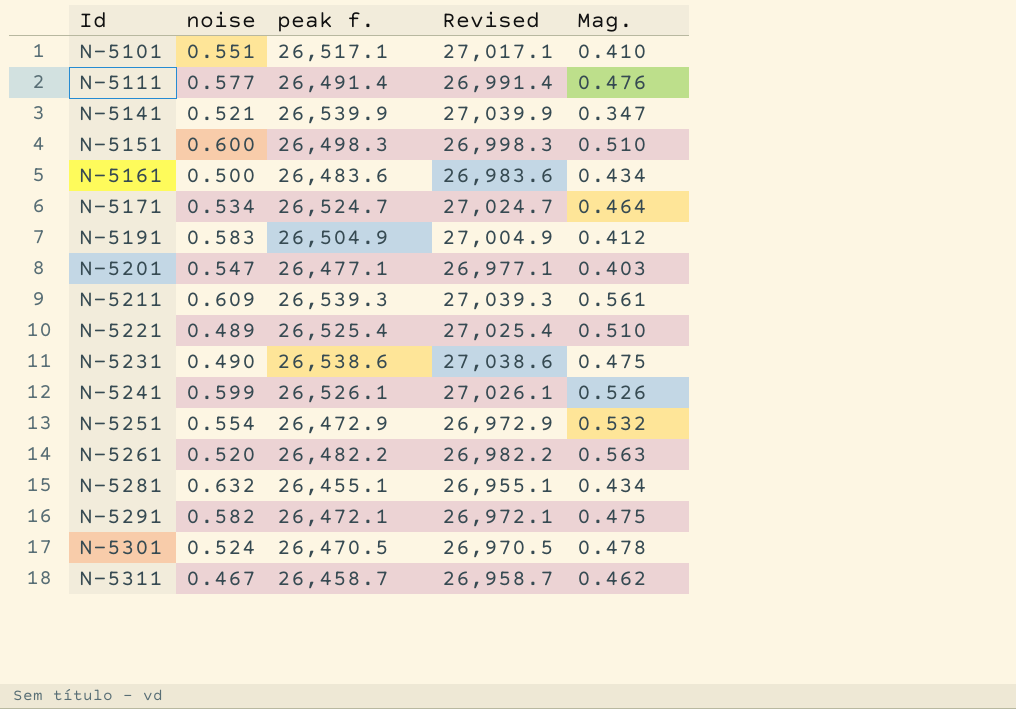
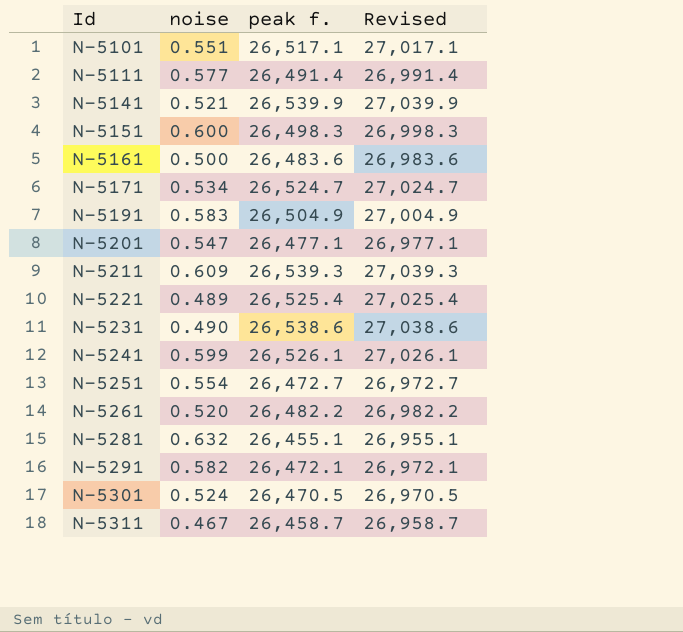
column Mag. | position: 5 -> none
N-5251 | peak f.: 26,472.9 -> 26,472.7
N-5251 | Revised: 26,972.9 -> 26,972.7

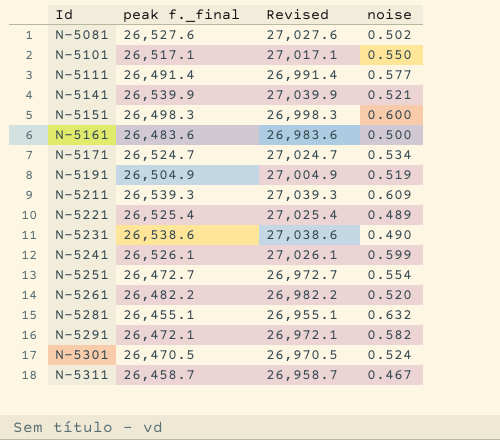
column name: peak f. -> peak f._final
column noise | position: 2 -> 4
row N-5201: 0.547 | 26,477.1 | 26,977.1 -> none
row N-5081: none -> 26,527.6 | 27,027.6 | 0.502
N-5101 | noise: 0.551 -> 0.550
N-5191 | noise: 0.583 -> 0.519

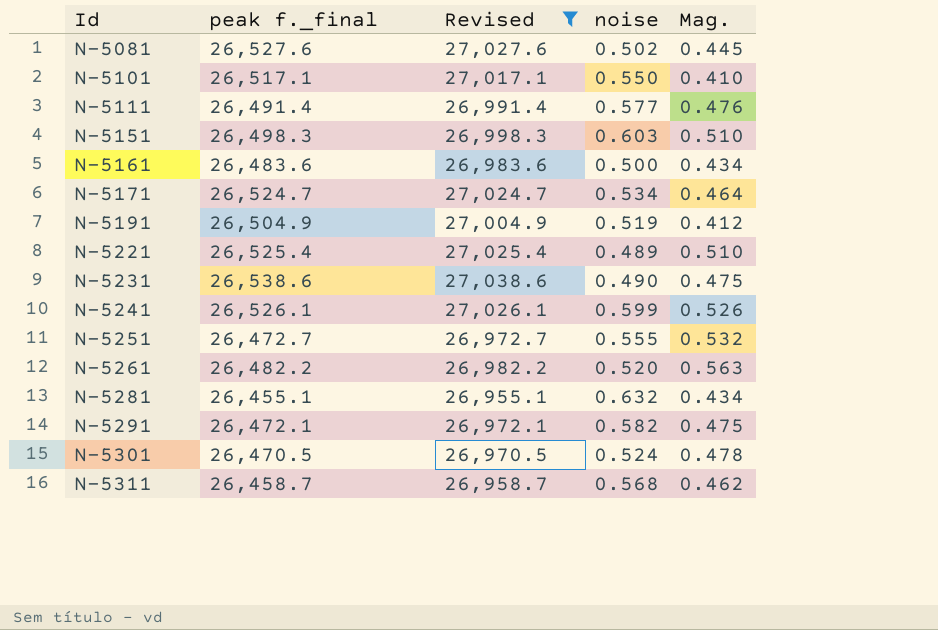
filter: none -> Revised <= 27,038.6
column Mag. | position: none -> 5
N-5151 | noise: 0.600 -> 0.603
N-5251 | noise: 0.554 -> 0.555
N-5311 | noise: 0.467 -> 0.568

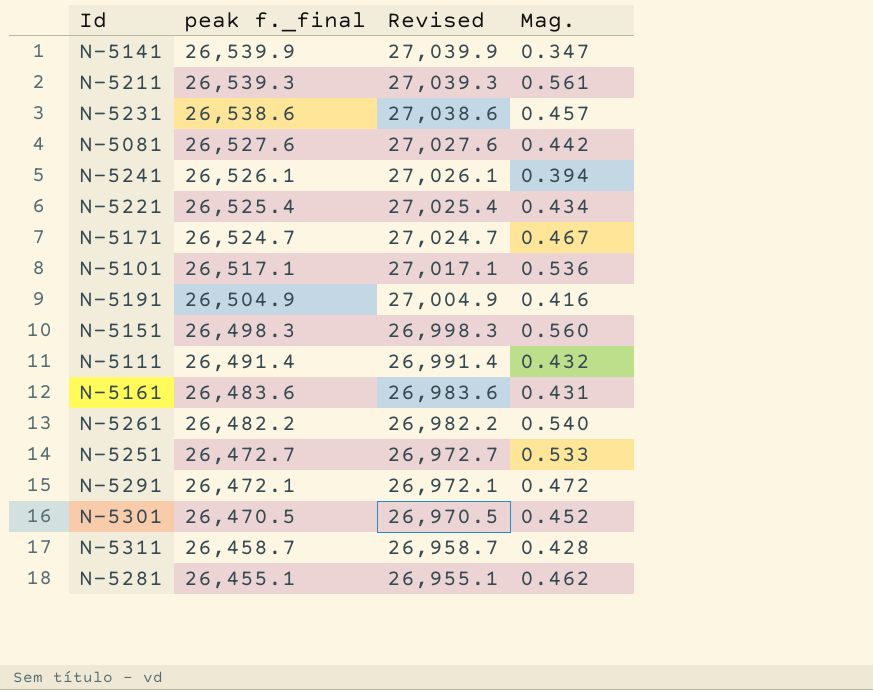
filter: Revised <= 27,038.6 -> none
row order: Id ascending -> peak f._final descending
column noise | position: 4 -> none
N-5231 | Mag.: 0.475 -> 0.457
N-5081 | Mag.: 0.445 -> 0.442
N-5241 | Mag.: 0.526 -> 0.394
N-5221 | Mag.: 0.510 -> 0.434
N-5171 | Mag.: 0.464 -> 0.467
N-5101 | Mag.: 0.410 -> 0.536
N-5191 | Mag.: 0.412 -> 0.416
N-5151 | Mag.: 0.510 -> 0.560
N-5111 | Mag.: 0.476 -> 0.432
N-5161 | Mag.: 0.434 -> 0.431
N-5261 | Mag.: 0.563 -> 0.540
N-5251 | Mag.: 0.532 -> 0.533
N-5291 | Mag.: 0.475 -> 0.472
N-5301 | Mag.: 0.478 -> 0.452
N-5311 | Mag.: 0.462 -> 0.428
N-5281 | Mag.: 0.434 -> 0.462

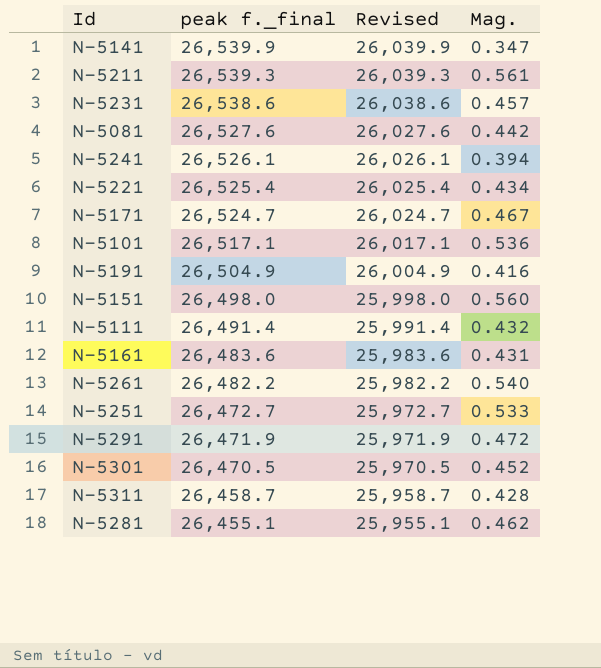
column Revised | formula: [peak f._final] + 500 -> [peak f._final] - 500
N-5151 | peak f._final: 26,498.3 -> 26,498.0
N-5291 | peak f._final: 26,472.1 -> 26,471.9

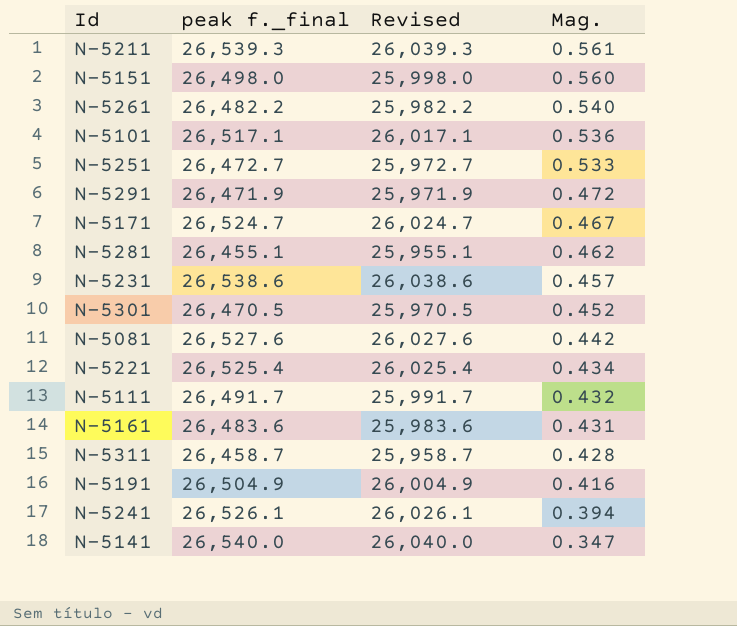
row order: peak f._final descending -> Mag. descending
N-5111 | peak f._final: 26,491.4 -> 26,491.7
N-5111 | Revised: 25,991.4 -> 25,991.7
N-5141 | peak f._final: 26,539.9 -> 26,540.0
N-5141 | Revised: 26,039.9 -> 26,040.0

